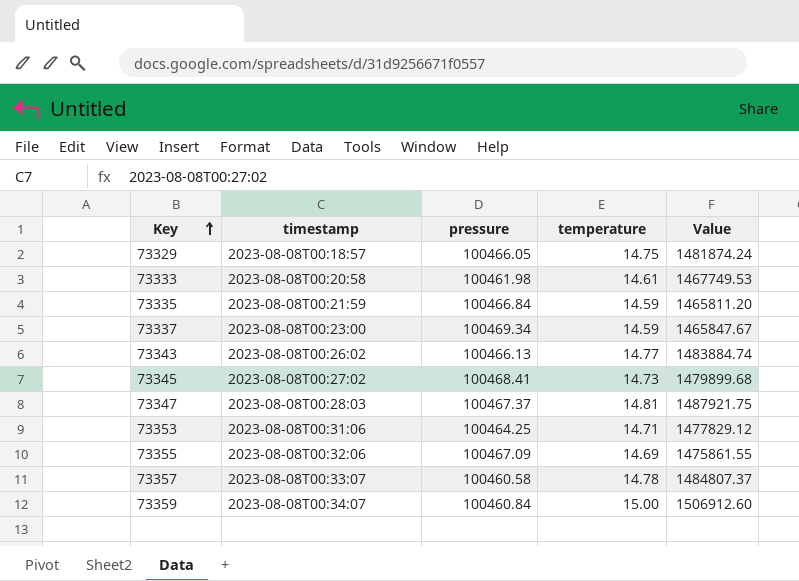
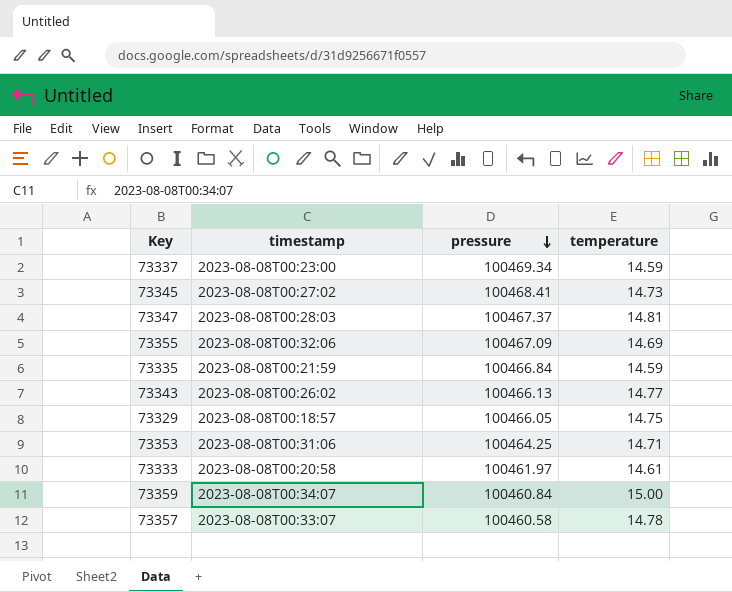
row order: Key ascending -> pressure descending
column Value | formula: [pressure] * [temperature] -> none
73333 | pressure: 100461.98 -> 100461.97

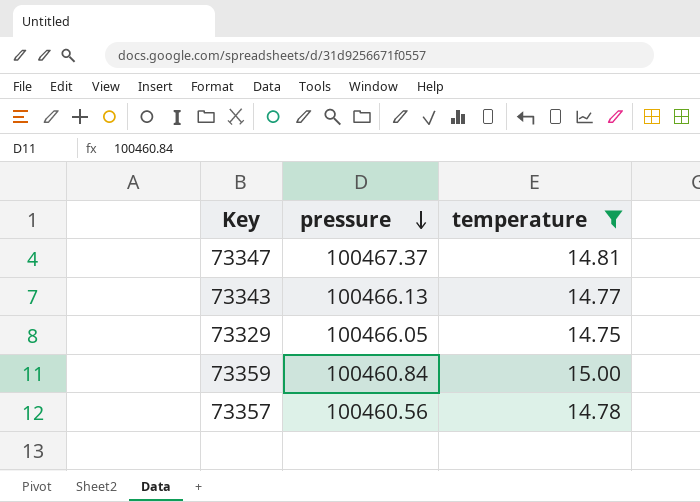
filter: none -> temperature >= 14.75
column timestamp | position: 2 -> none
73357 | pressure: 100460.58 -> 100460.56

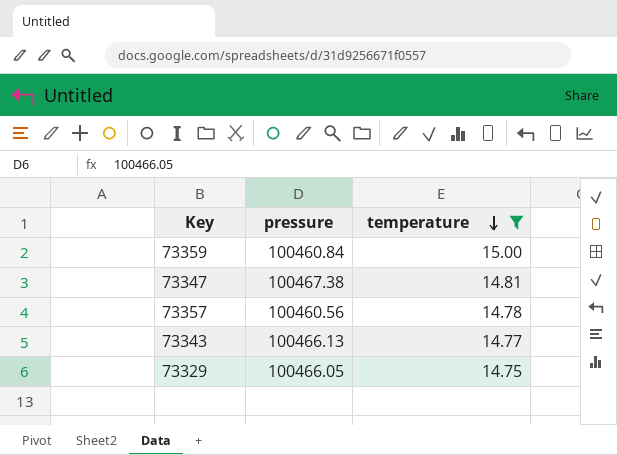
row order: pressure descending -> temperature descending
73347 | pressure: 100467.37 -> 100467.38

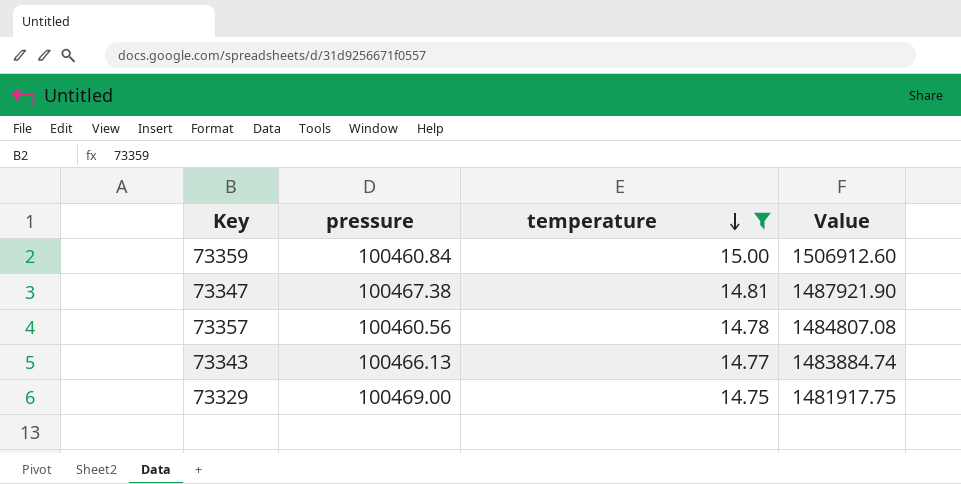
column Value | formula: none -> [pressure] * [temperature]
73329 | pressure: 100466.05 -> 100469.00

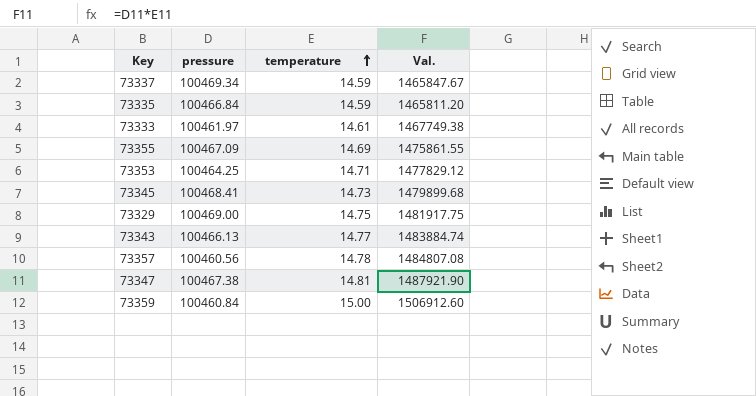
filter: temperature >= 14.75 -> none
row order: temperature descending -> temperature ascending
column name: Value -> Val.

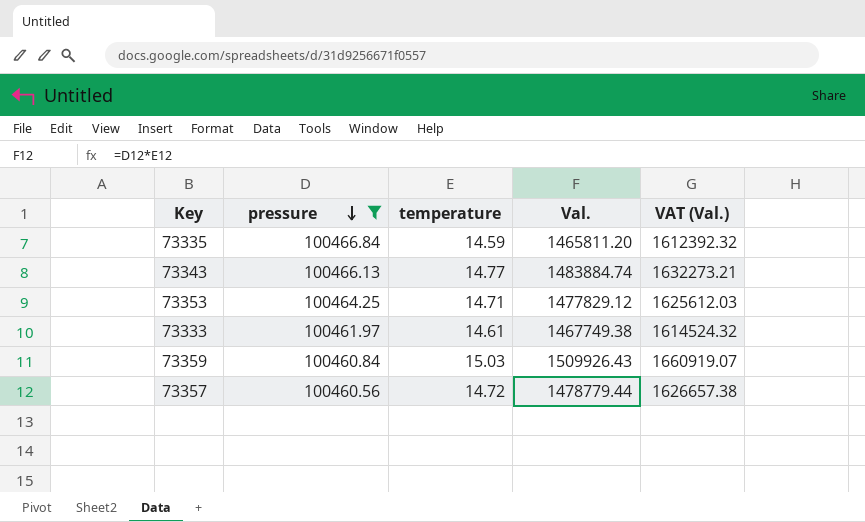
filter: none -> pressure <= 100466.84
row order: temperature ascending -> pressure descending
column VAT (Val.) | formula: none -> [Val.] * 1.1
73359 | temperature: 15.00 -> 15.03
73359 | Val.: 1506912.60 -> 1509926.43
73357 | temperature: 14.78 -> 14.72
73357 | Val.: 1484807.08 -> 1478779.44

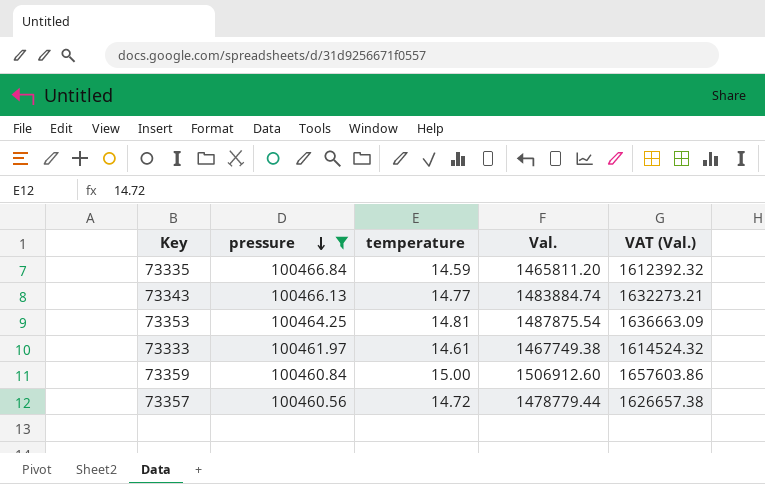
73353 | temperature: 14.71 -> 14.81
73353 | Val.: 1477829.12 -> 1487875.54
73353 | VAT (Val.): 1625612.03 -> 1636663.09
73359 | temperature: 15.03 -> 15.00
73359 | Val.: 1509926.43 -> 1506912.60
73359 | VAT (Val.): 1660919.07 -> 1657603.86

